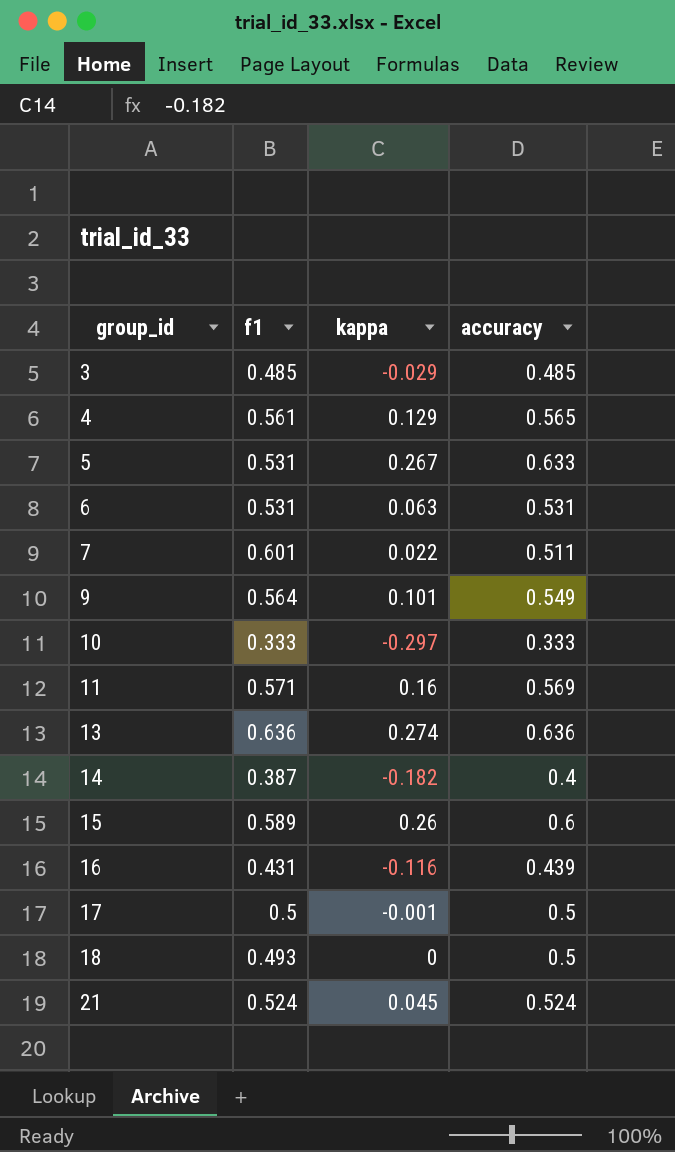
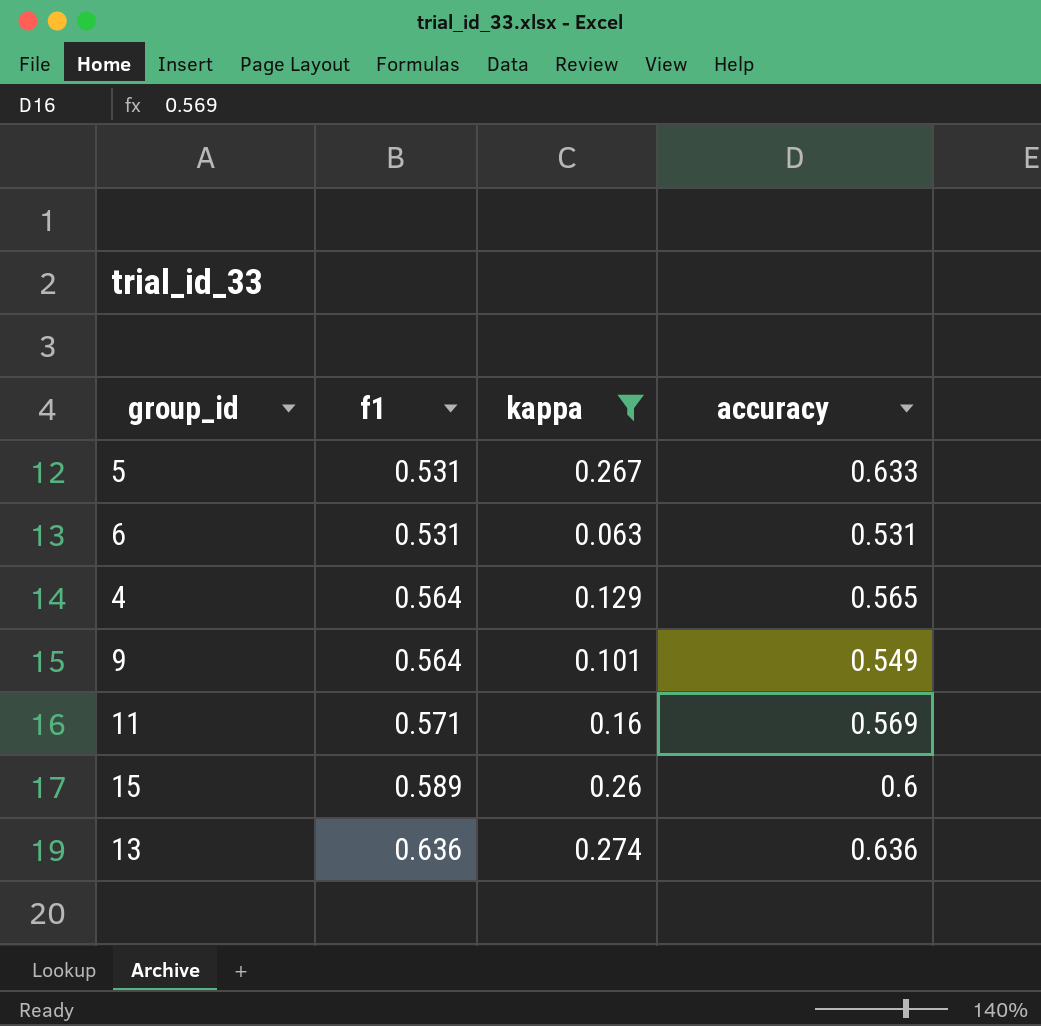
filter: none -> kappa >= 0.063
row order: group_id ascending -> f1 ascending
4 | f1: 0.561 -> 0.564

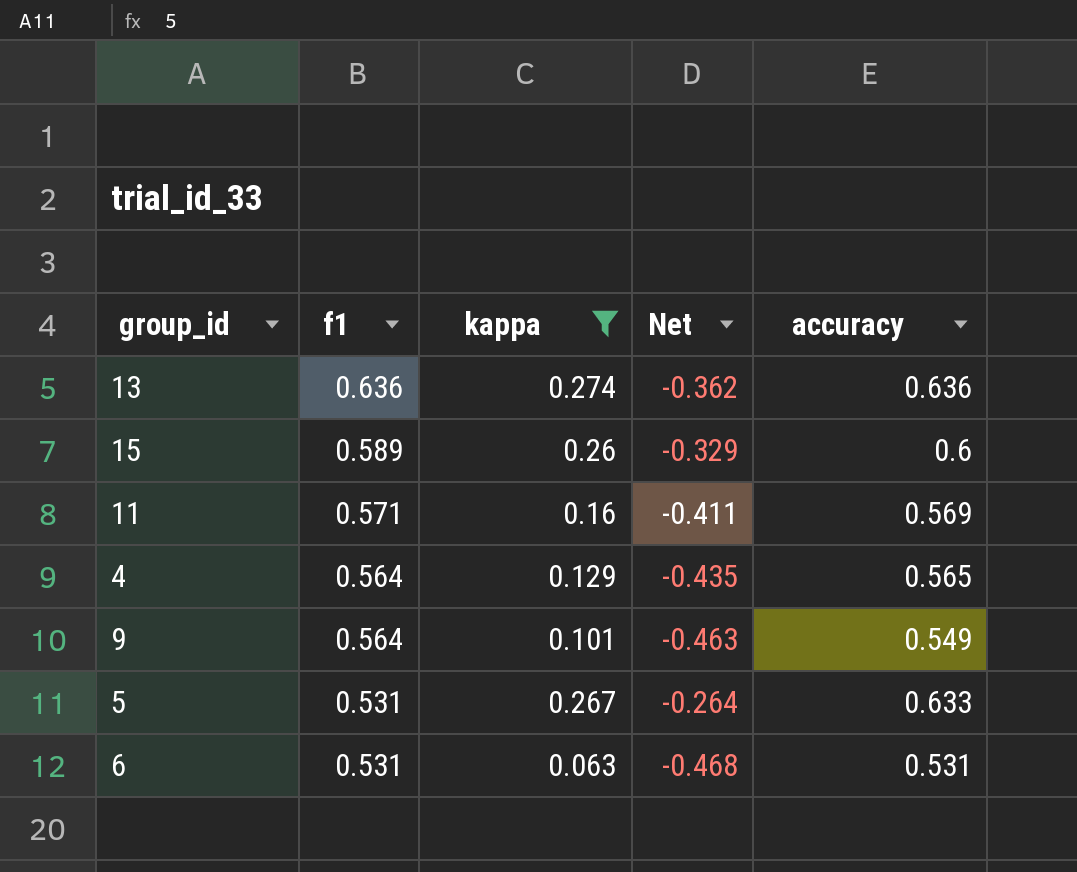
row order: f1 ascending -> f1 descending
column Net | formula: none -> [kappa] - [f1]

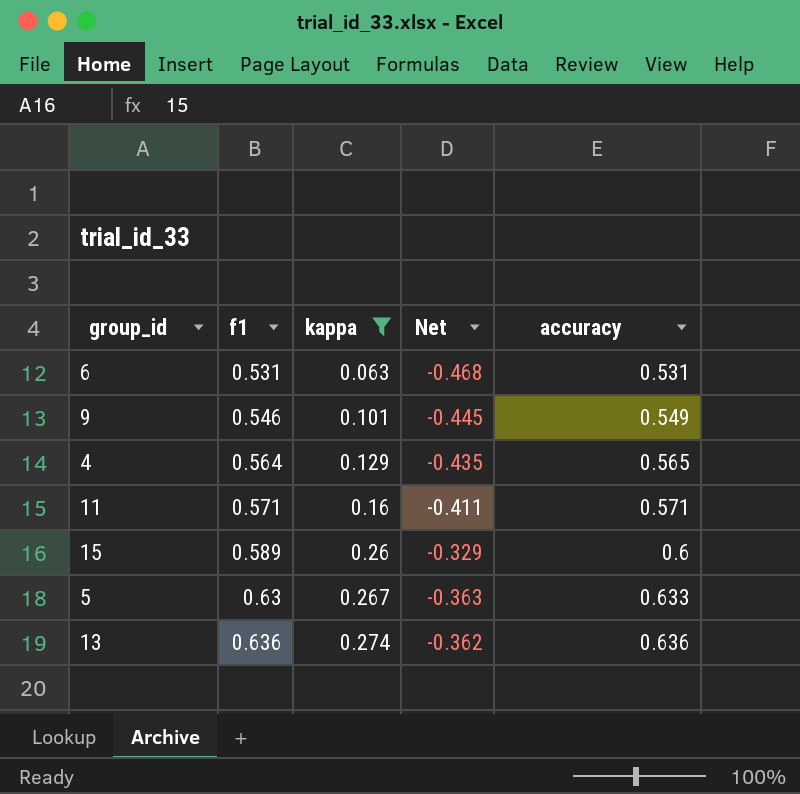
row order: f1 descending -> f1 ascending
9 | f1: 0.564 -> 0.546
9 | Net: -0.463 -> -0.445
11 | accuracy: 0.569 -> 0.571
5 | f1: 0.531 -> 0.63
5 | Net: -0.264 -> -0.363

